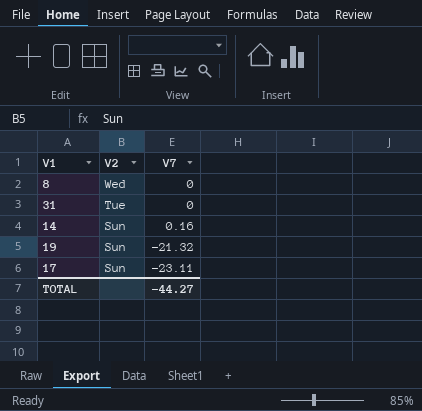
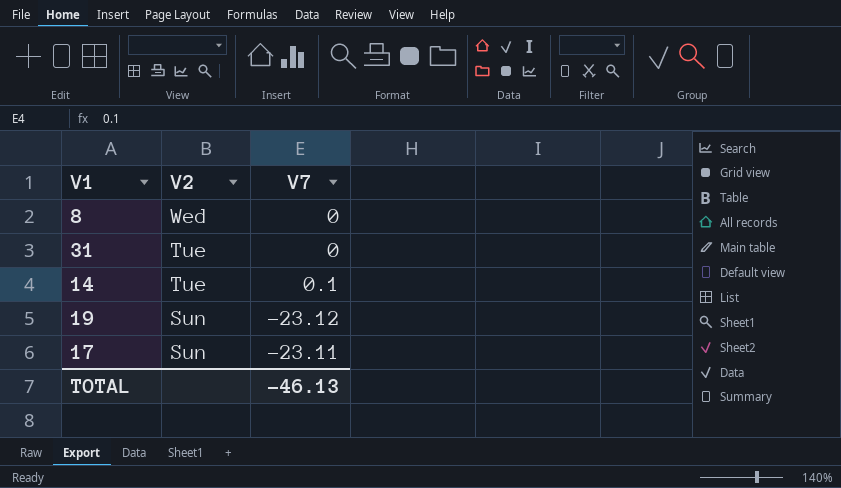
14 | V2: Sun -> Tue
14 | V7: 0.16 -> 0.1
19 | V7: -21.32 -> -23.12
TOTAL | V7: -44.27 -> -46.13

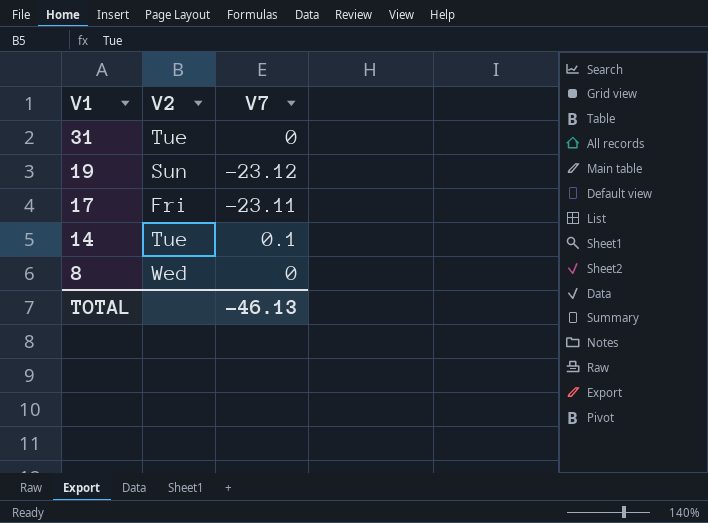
row order: V2 descending -> V1 descending
17 | V2: Sun -> Fri

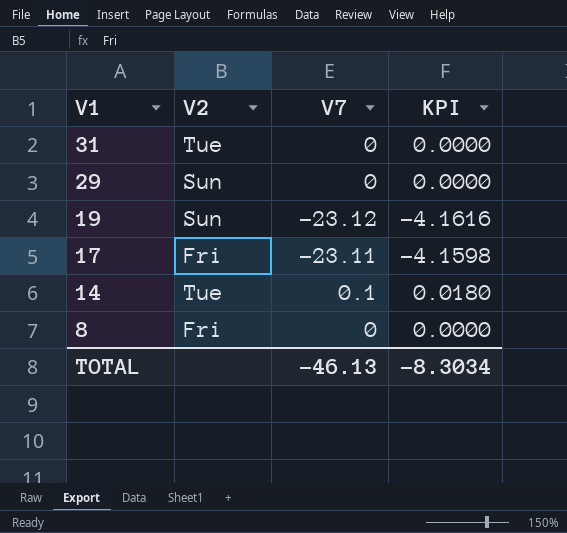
column KPI | formula: none -> [V7] * 0.18
row 29: none -> Sun | 0 | 0.0000
8 | V2: Wed -> Fri

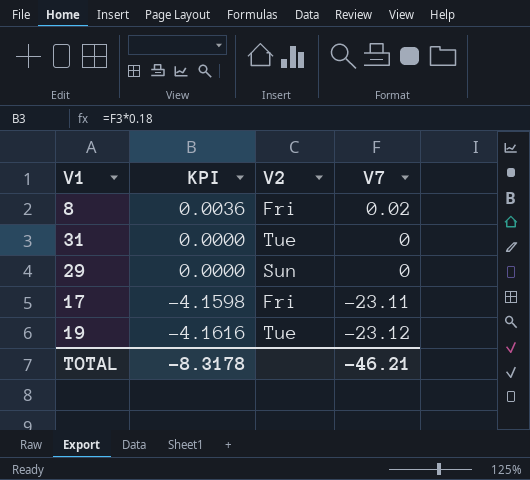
row order: V1 descending -> KPI descending
column KPI | position: 4 -> 2
row 14: Tue | 0.1 | 0.0180 -> none
8 | KPI: 0.0000 -> 0.0036
8 | V7: 0 -> 0.02
19 | V2: Sun -> Tue
TOTAL | KPI: -8.3034 -> -8.3178
TOTAL | V7: -46.13 -> -46.21

